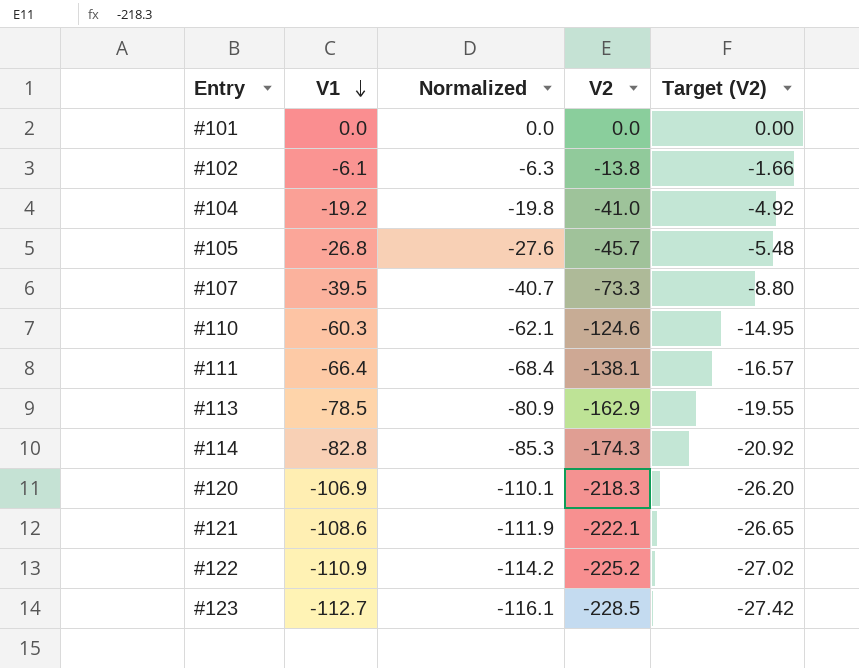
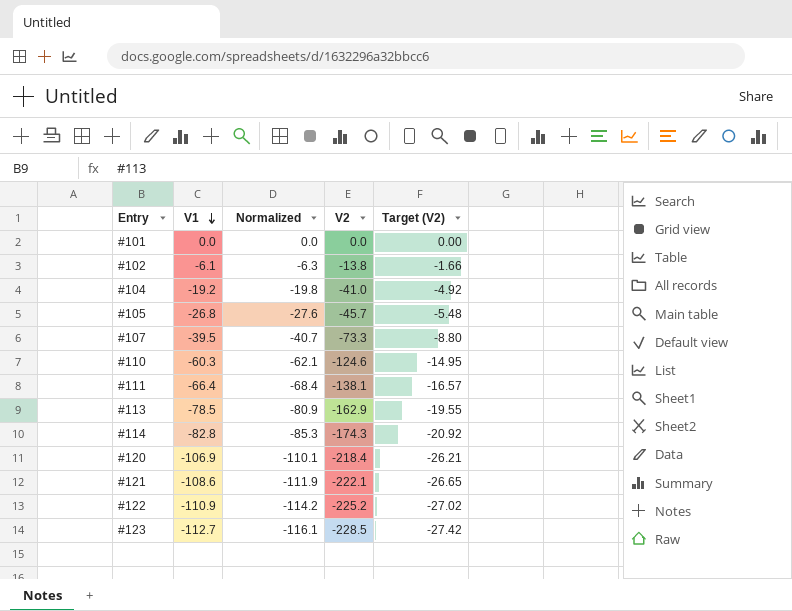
#120 | V2: -218.3 -> -218.4
#120 | Target (V2): -26.20 -> -26.21

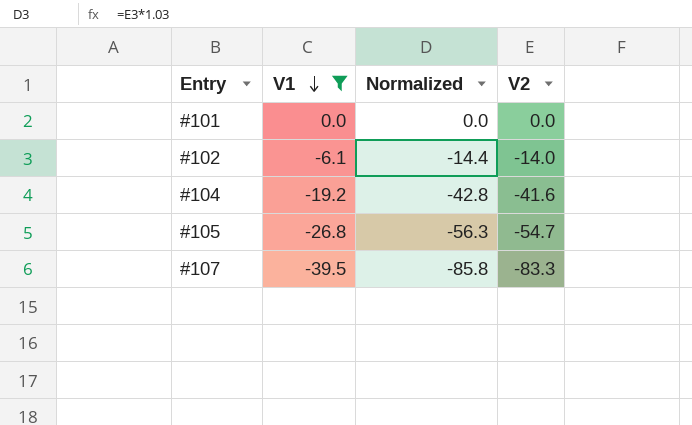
filter: none -> V1 >= -39.5
column Target (V2) | formula: [V2] * 0.12 -> none
column Normalized | formula: [V1] * 1.03 -> [V2] * 1.03
#102 | V2: -13.8 -> -14.0
#104 | V2: -41.0 -> -41.6
#105 | V2: -45.7 -> -54.7
#107 | V2: -73.3 -> -83.3

